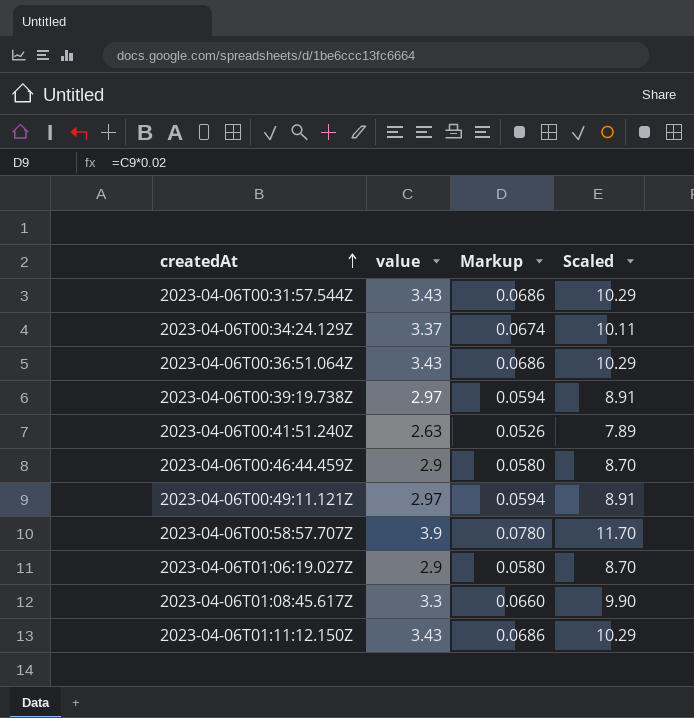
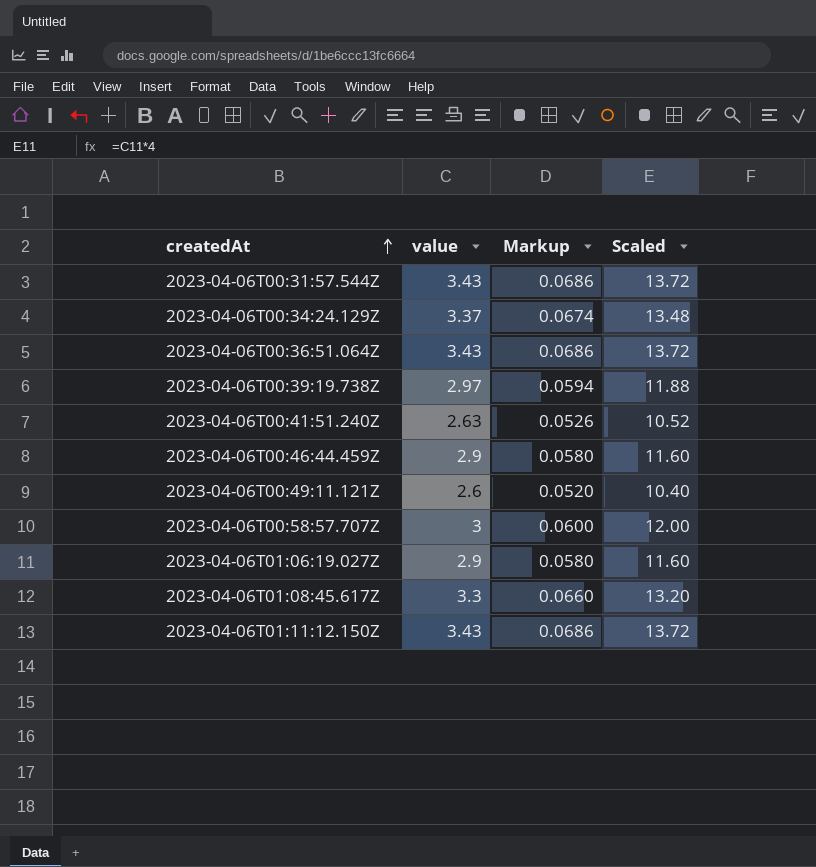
column Scaled | formula: [value] * 3 -> [value] * 4
2023-04-06T00:49:11.121Z | value: 2.97 -> 2.6
2023-04-06T00:49:11.121Z | Markup: 0.0594 -> 0.0520
2023-04-06T00:58:57.707Z | value: 3.9 -> 3
2023-04-06T00:58:57.707Z | Markup: 0.0780 -> 0.0600

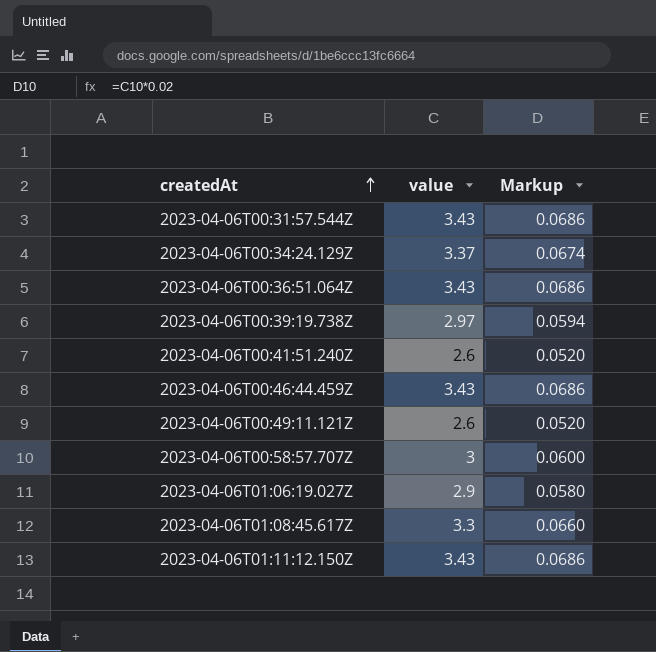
column Scaled | formula: [value] * 4 -> none
2023-04-06T00:41:51.240Z | value: 2.63 -> 2.6
2023-04-06T00:41:51.240Z | Markup: 0.0526 -> 0.0520
2023-04-06T00:46:44.459Z | value: 2.9 -> 3.43
2023-04-06T00:46:44.459Z | Markup: 0.0580 -> 0.0686

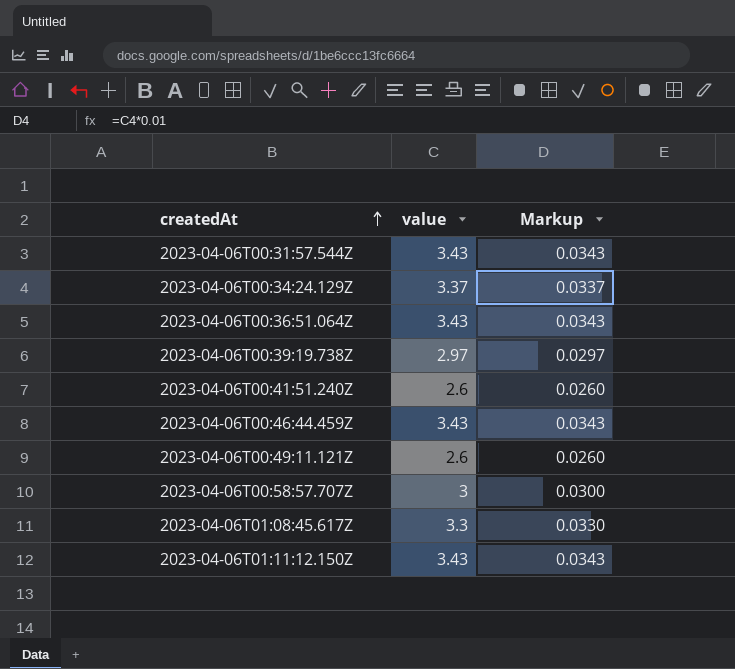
column Markup | formula: [value] * 0.02 -> [value] * 0.01
row 2023-04-06T01:06:19.027Z: 2.9 | 0.0580 -> none

